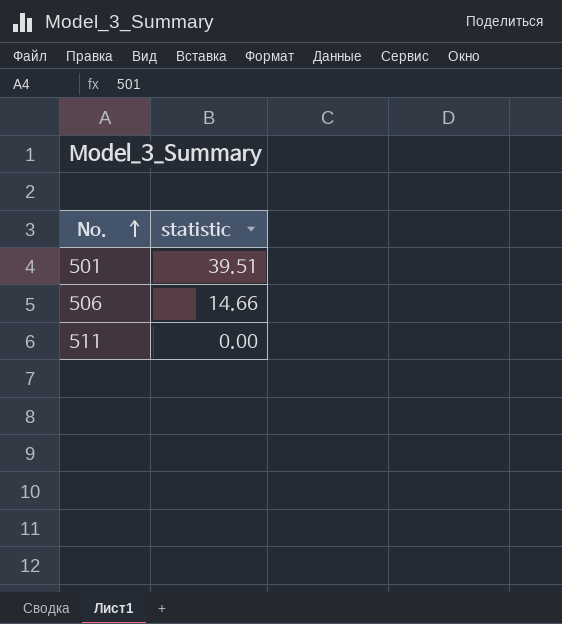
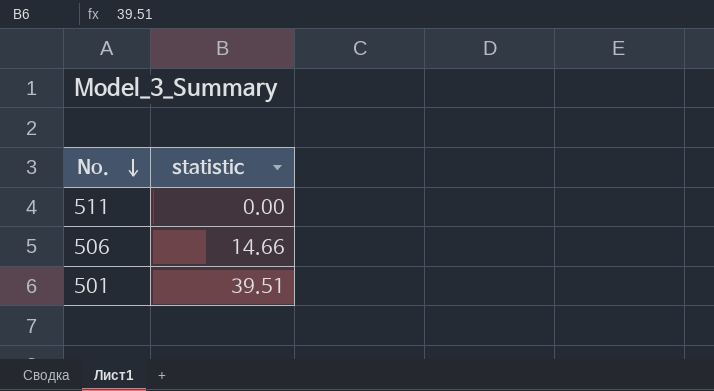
row order: No. ascending -> No. descending

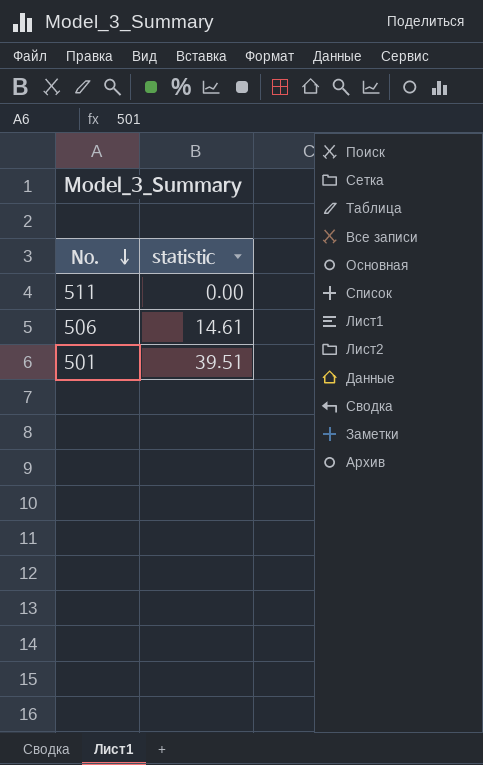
506 | statistic: 14.66 -> 14.61

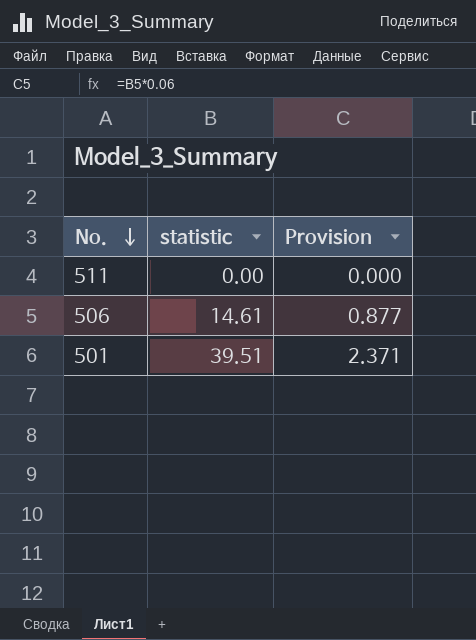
column Provision | formula: none -> [statistic] * 0.06

